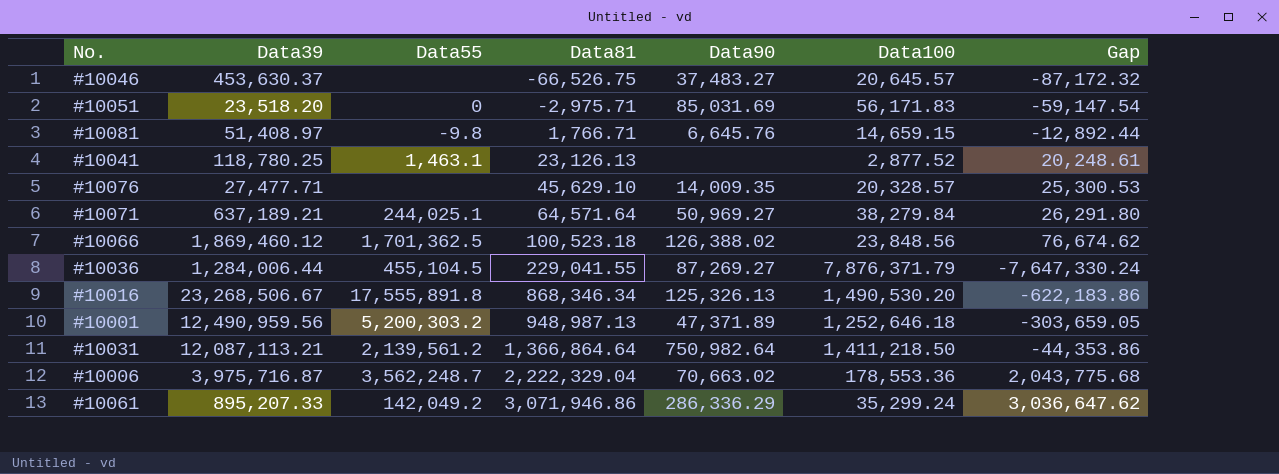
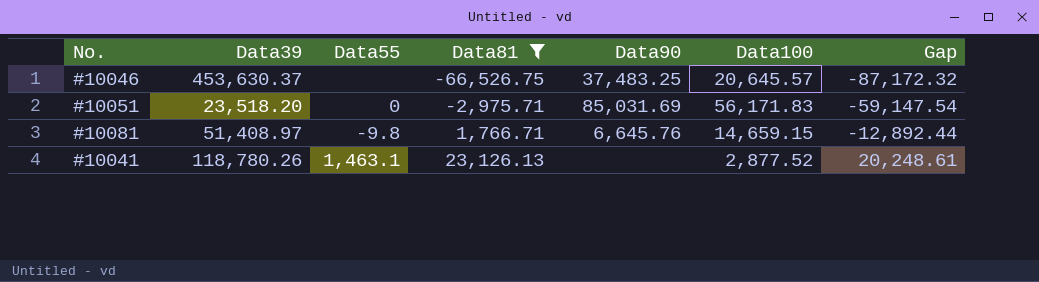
filter: none -> Data81 <= 23,126.13
#10046 | Data90: 37,483.27 -> 37,483.25
#10041 | Data39: 118,780.25 -> 118,780.26

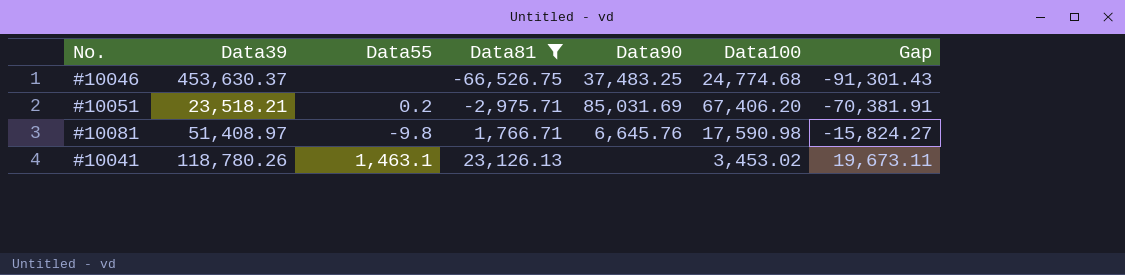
#10046 | Data100: 20,645.57 -> 24,774.68
#10046 | Gap: -87,172.32 -> -91,301.43
#10051 | Data39: 23,518.20 -> 23,518.21
#10051 | Data55: 0 -> 0.2
#10051 | Data100: 56,171.83 -> 67,406.20
#10051 | Gap: -59,147.54 -> -70,381.91
#10081 | Data100: 14,659.15 -> 17,590.98
#10081 | Gap: -12,892.44 -> -15,824.27
#10041 | Data100: 2,877.52 -> 3,453.02
#10041 | Gap: 20,248.61 -> 19,673.11

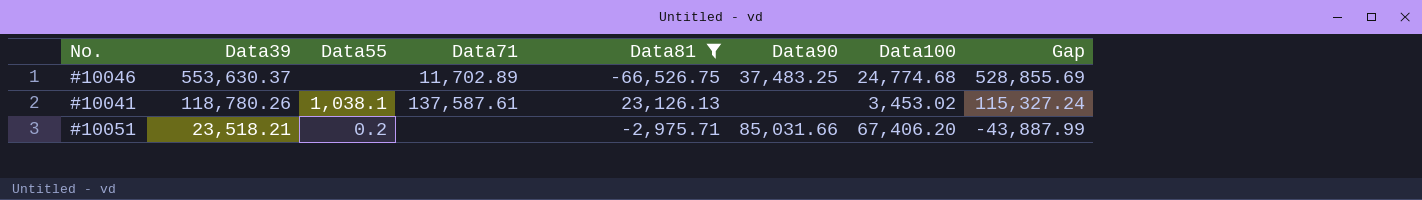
row order: Data81 ascending -> Data39 descending
column Data71 | position: none -> 4
column Gap | formula: [Data81] - [Data100] -> [Data39] - [Data100]
row #10081: 51,408.97 | -9.8 | 1,766.71 | 6,645.76 | 17,590.98 | -15,824.27 -> none
#10046 | Data39: 453,630.37 -> 553,630.37
#10041 | Data55: 1,463.1 -> 1,038.1
#10051 | Data90: 85,031.69 -> 85,031.66

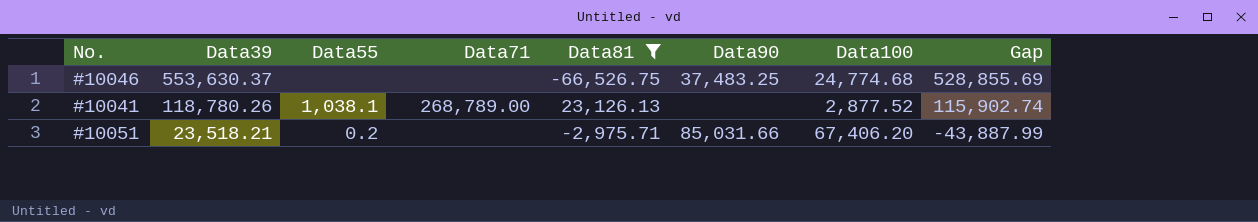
#10046 | Data71: 11,702.89 -> none
#10041 | Data71: 137,587.61 -> 268,789.00
#10041 | Data100: 3,453.02 -> 2,877.52
#10041 | Gap: 115,327.24 -> 115,902.74

